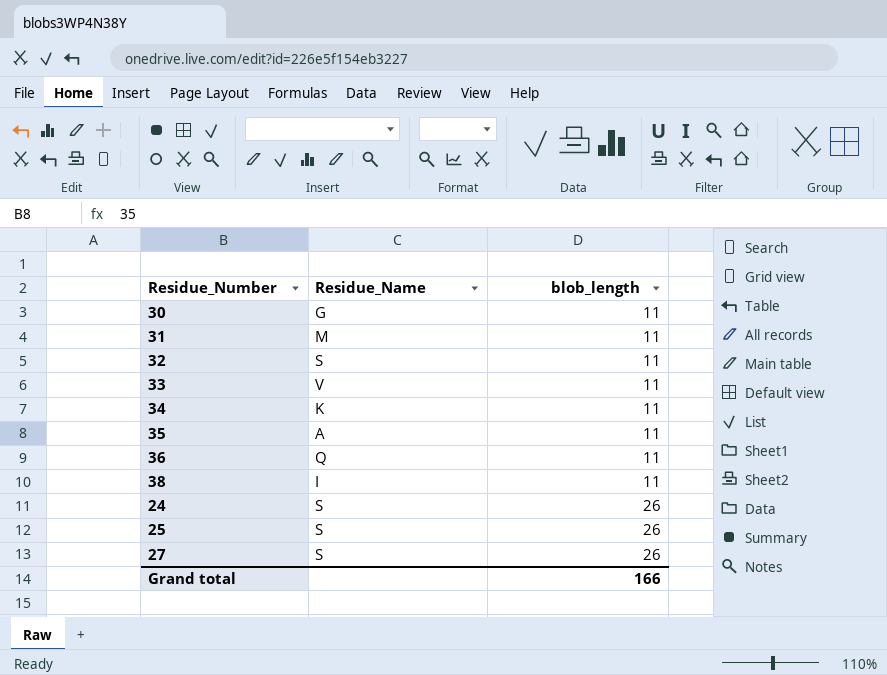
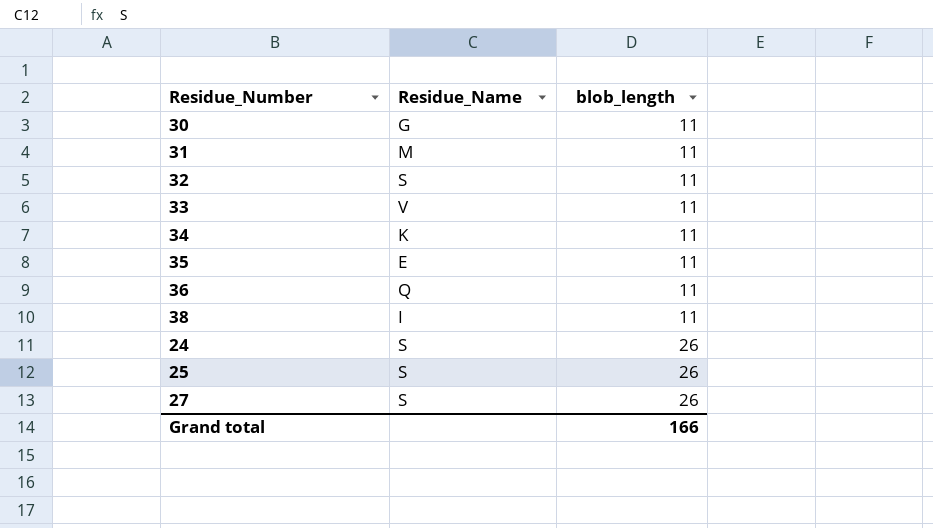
35 | Residue_Name: A -> E

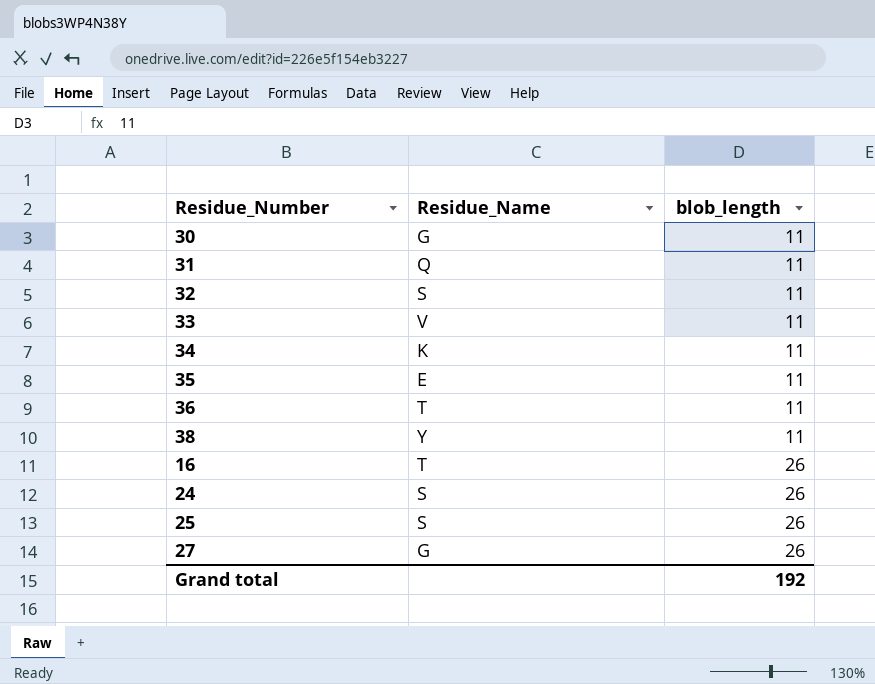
31 | Residue_Name: M -> Q
36 | Residue_Name: Q -> T
38 | Residue_Name: I -> Y
row 16: none -> T | 26
27 | Residue_Name: S -> G
Grand total | blob_length: 166 -> 192

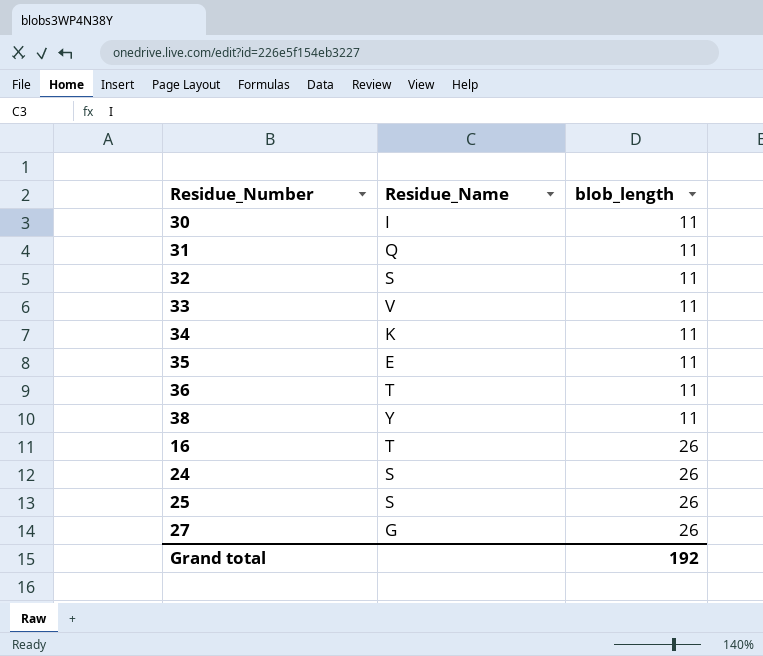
30 | Residue_Name: G -> I

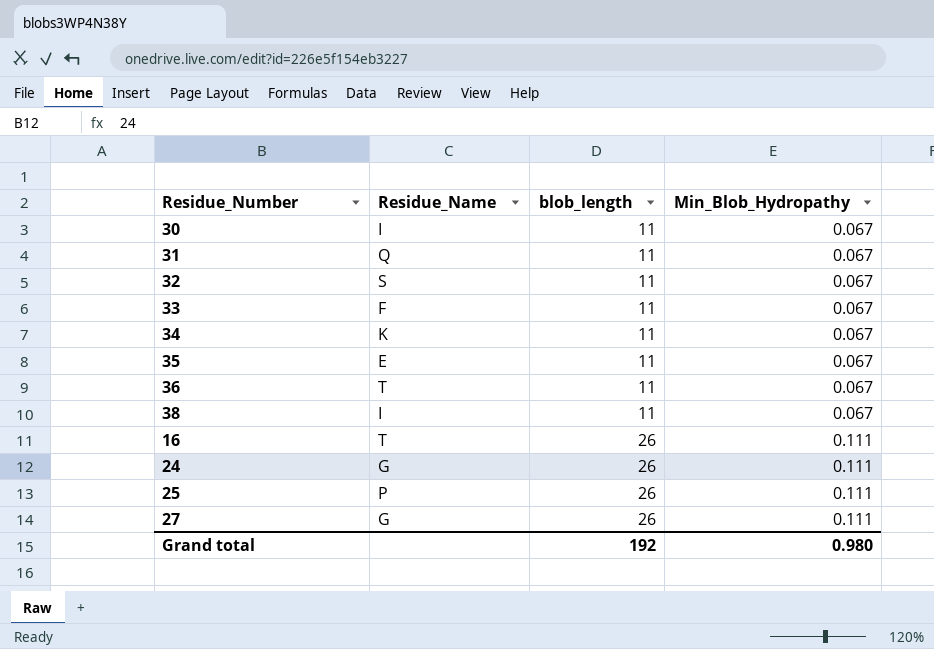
column Min_Blob_Hydropathy | position: none -> 4
33 | Residue_Name: V -> F
38 | Residue_Name: Y -> I
24 | Residue_Name: S -> G
25 | Residue_Name: S -> P

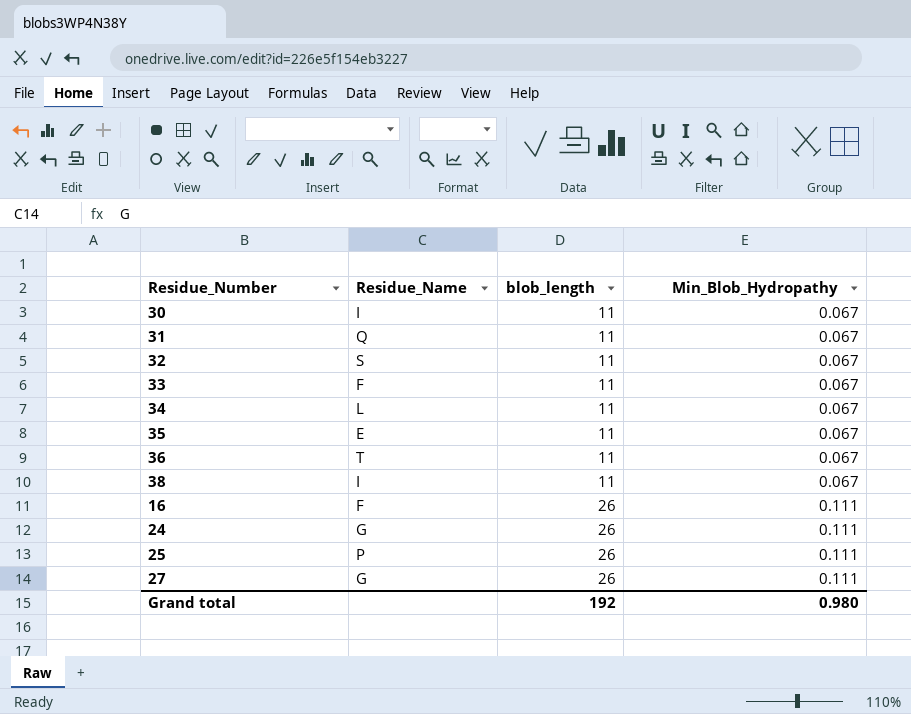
34 | Residue_Name: K -> L
16 | Residue_Name: T -> F

